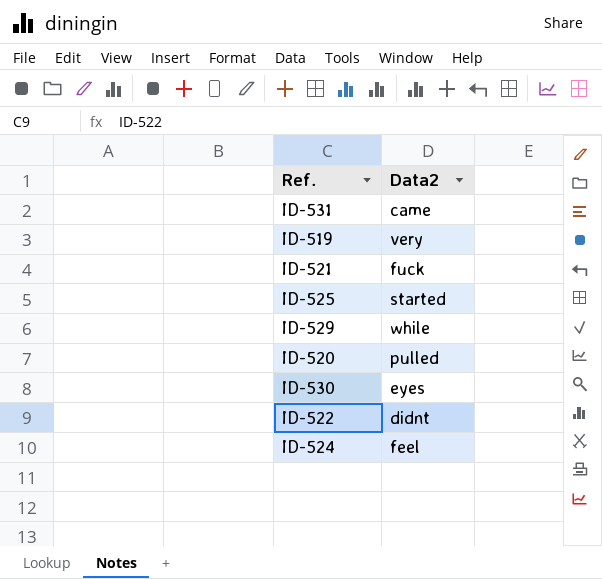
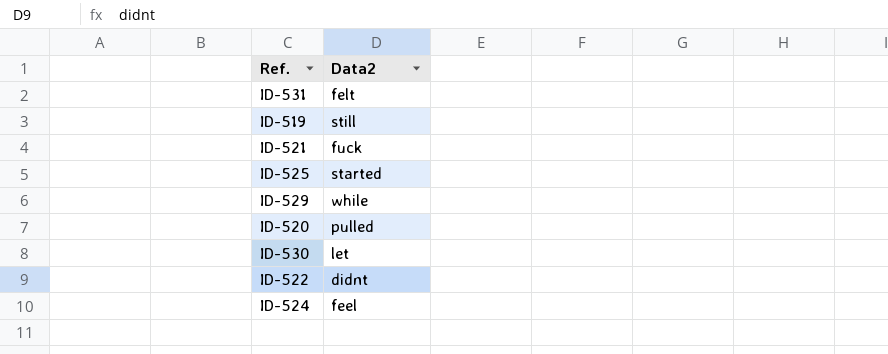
ID-531 | Data2: came -> felt
ID-519 | Data2: very -> still
ID-530 | Data2: eyes -> let

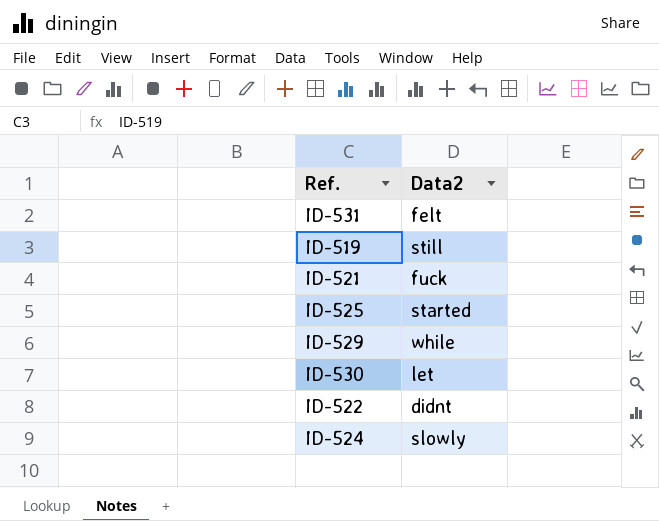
row ID-520: pulled -> none
ID-524 | Data2: feel -> slowly

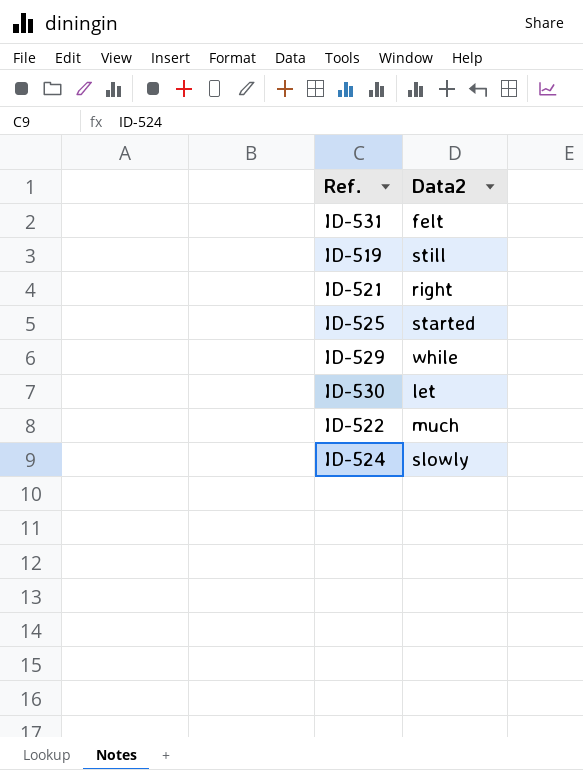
ID-521 | Data2: fuck -> right
ID-522 | Data2: didnt -> much

